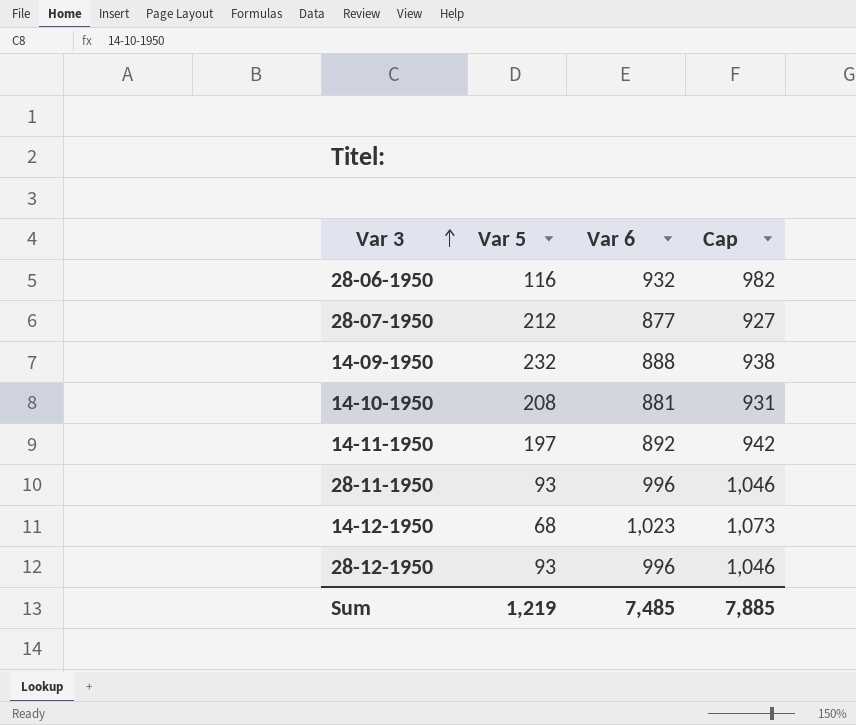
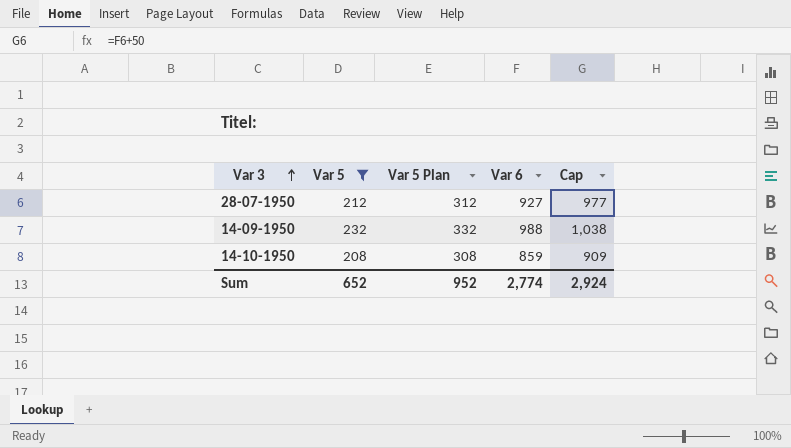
filter: none -> Var 5 >= 208
column Var 5 Plan | formula: none -> [Var 5] + 100
28-07-1950 | Var 6: 877 -> 927
28-07-1950 | Cap: 927 -> 977
14-09-1950 | Var 6: 888 -> 988
14-09-1950 | Cap: 938 -> 1,038
14-10-1950 | Var 6: 881 -> 859
14-10-1950 | Cap: 931 -> 909
Sum | Var 5: 1,219 -> 652
Sum | Var 6: 7,485 -> 2,774
Sum | Cap: 7,885 -> 2,924

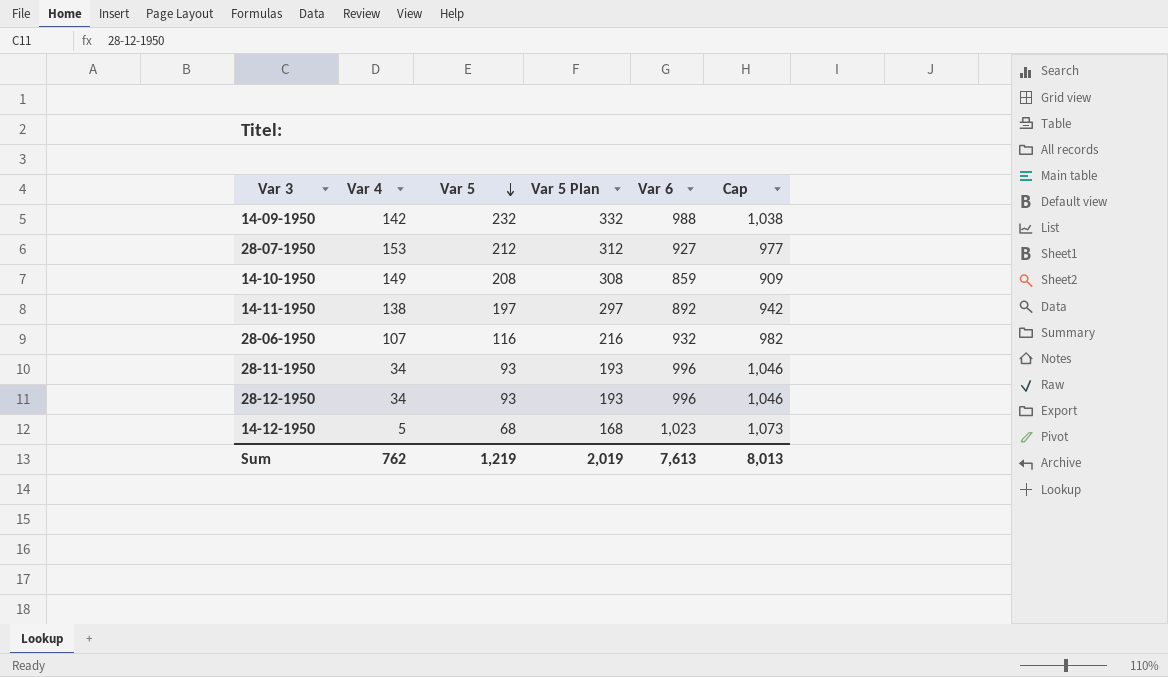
filter: Var 5 >= 208 -> none
row order: Var 3 ascending -> Var 5 descending
column Var 4 | position: none -> 2
Sum | Var 5: 652 -> 1,219
Sum | Var 5 Plan: 952 -> 2,019
Sum | Var 6: 2,774 -> 7,613
Sum | Cap: 2,924 -> 8,013

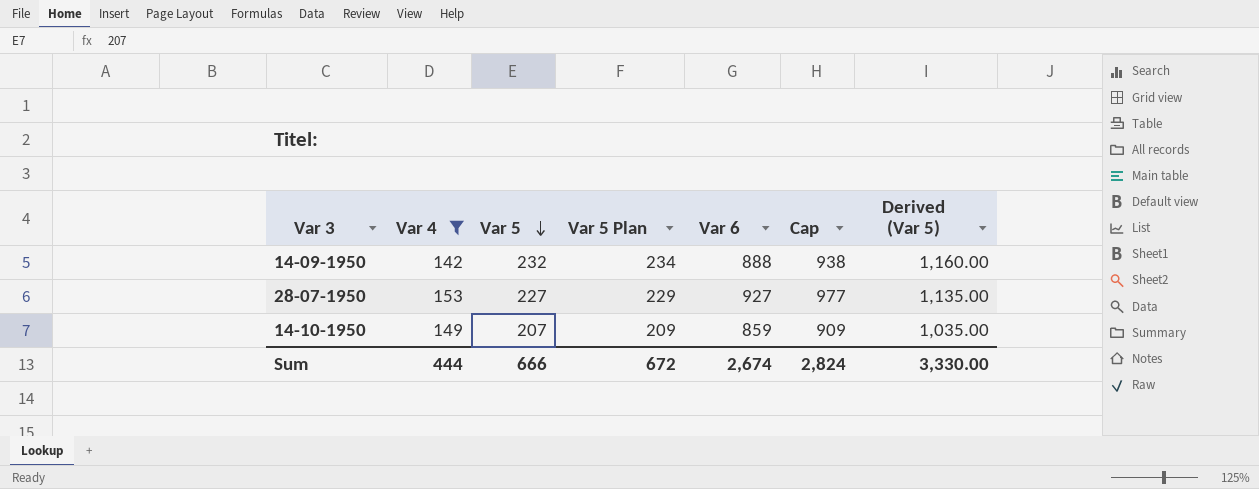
filter: none -> Var 4 >= 142
column Var 5 Plan | formula: [Var 5] + 100 -> [Var 5] + 2
column Derived (Var 5) | formula: none -> [Var 5] * 5
14-09-1950 | Var 6: 988 -> 888
14-09-1950 | Cap: 1,038 -> 938
28-07-1950 | Var 5: 212 -> 227
14-10-1950 | Var 5: 208 -> 207
Sum | Var 4: 762 -> 444
Sum | Var 5: 1,219 -> 666
Sum | Var 5 Plan: 2,019 -> 672
Sum | Var 6: 7,613 -> 2,674
Sum | Cap: 8,013 -> 2,824

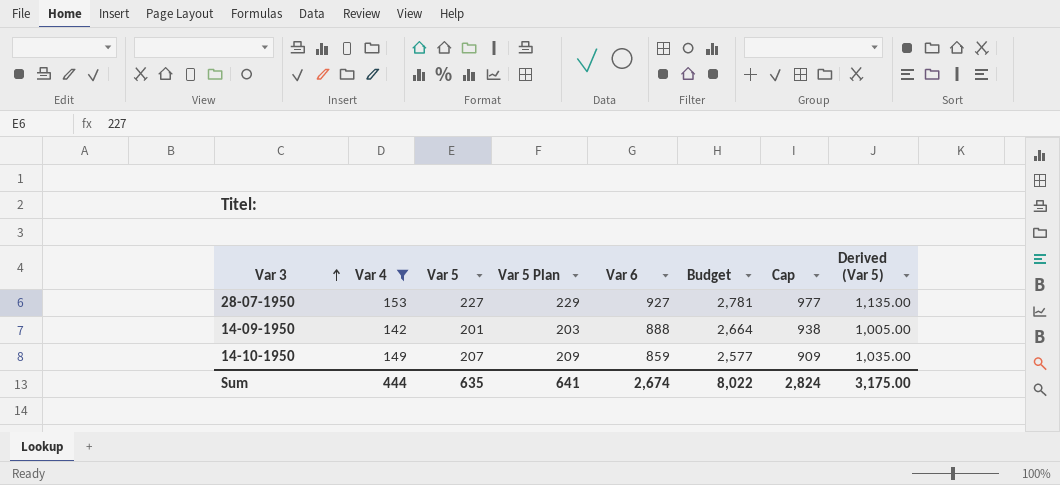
row order: Var 5 descending -> Var 3 ascending
column Budget | formula: none -> [Var 6] * 3
14-09-1950 | Var 5: 232 -> 201
14-09-1950 | Var 5 Plan: 234 -> 203
14-09-1950 | Derived (Var 5): 1,160.00 -> 1,005.00
Sum | Var 5: 666 -> 635
Sum | Var 5 Plan: 672 -> 641
Sum | Derived (Var 5): 3,330.00 -> 3,175.00

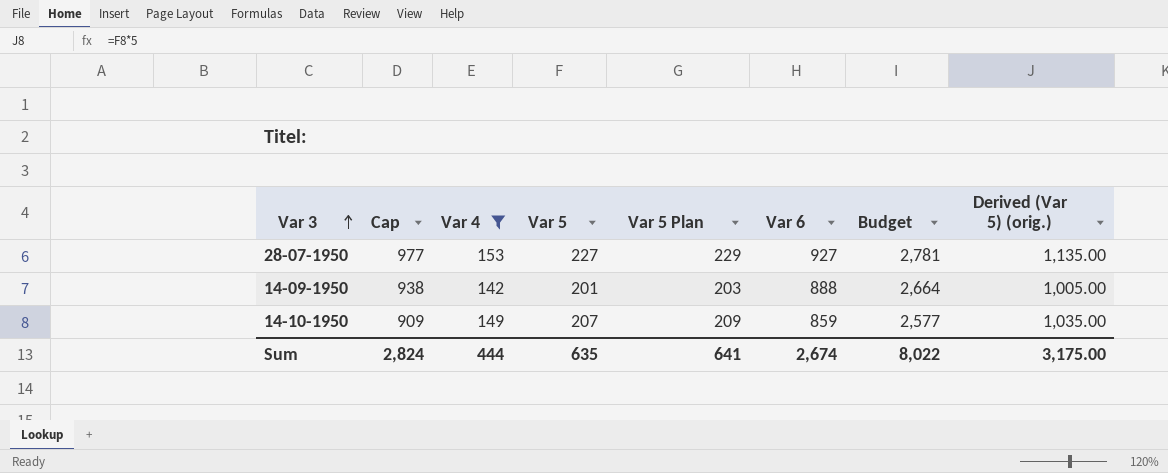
column Cap | position: 7 -> 2
column name: Derived (Var 5) -> Derived (Var 5) (orig.)

